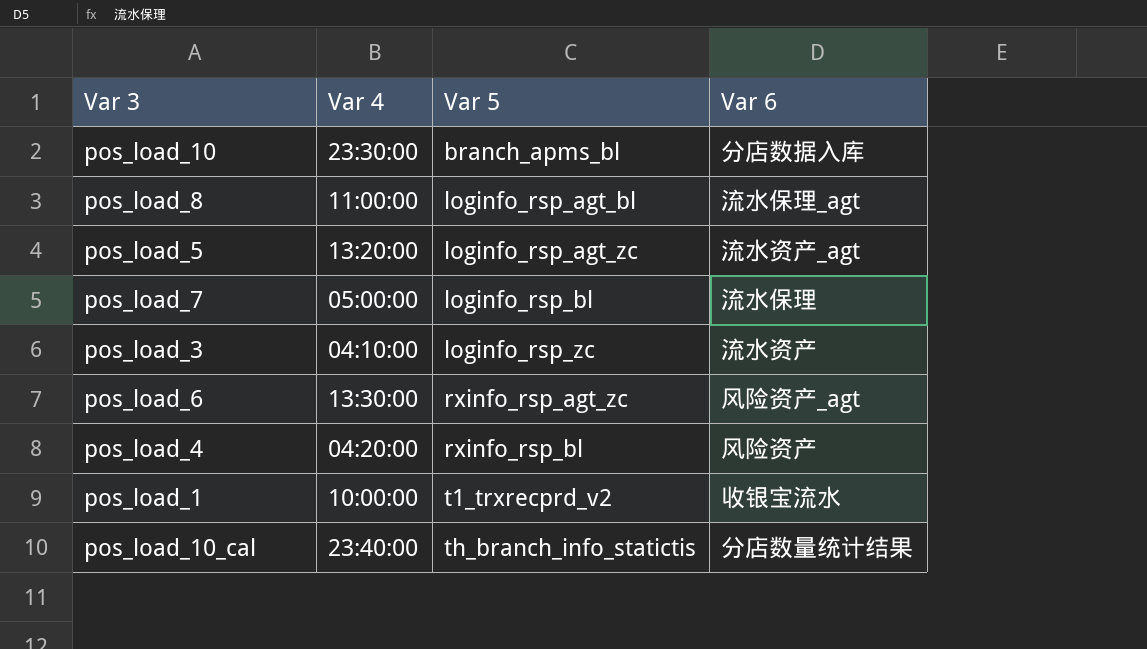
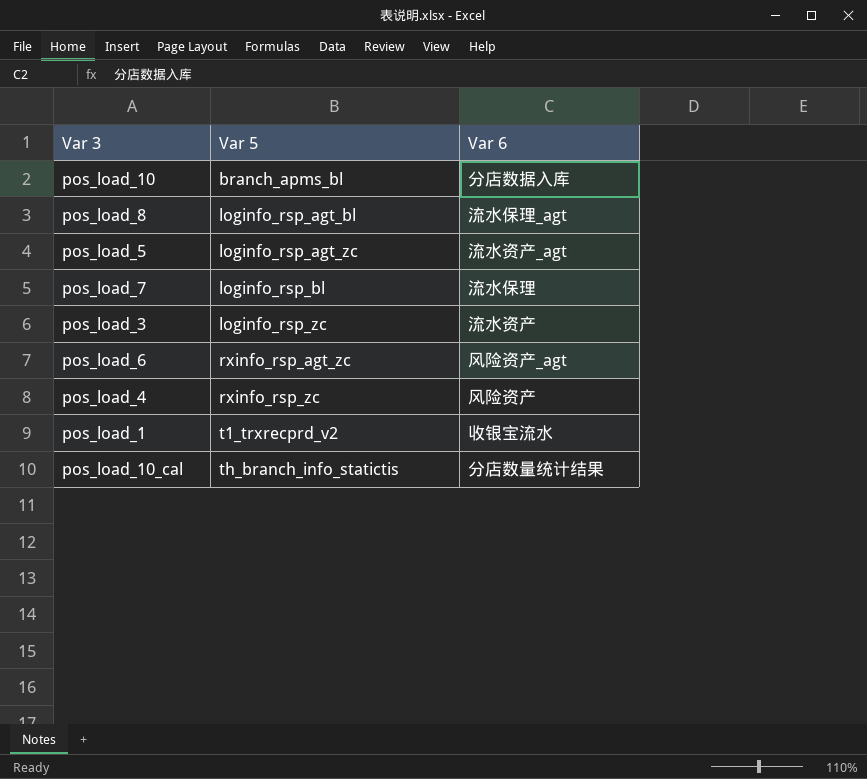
column Var 4 | position: 2 -> none
pos_load_4 | Var 5: rxinfo_rsp_bl -> rxinfo_rsp_zc

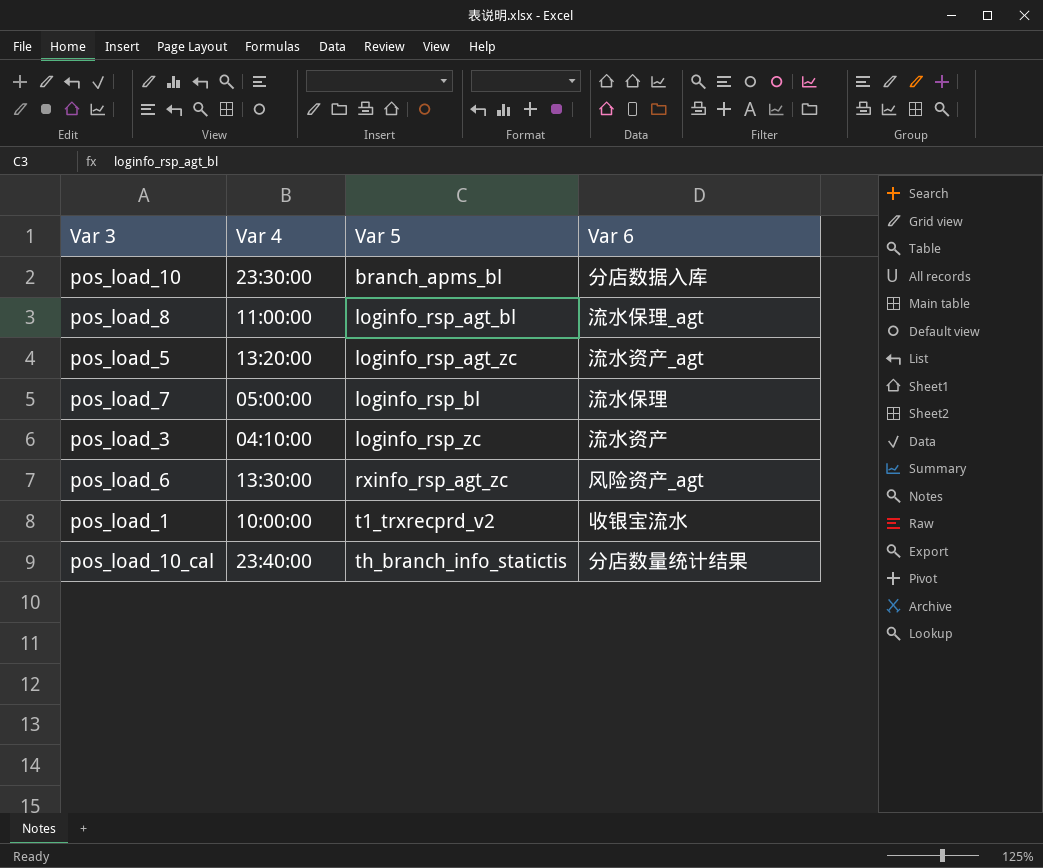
column Var 4 | position: none -> 2
row pos_load_4: rxinfo_rsp_zc | 风险资产 -> none

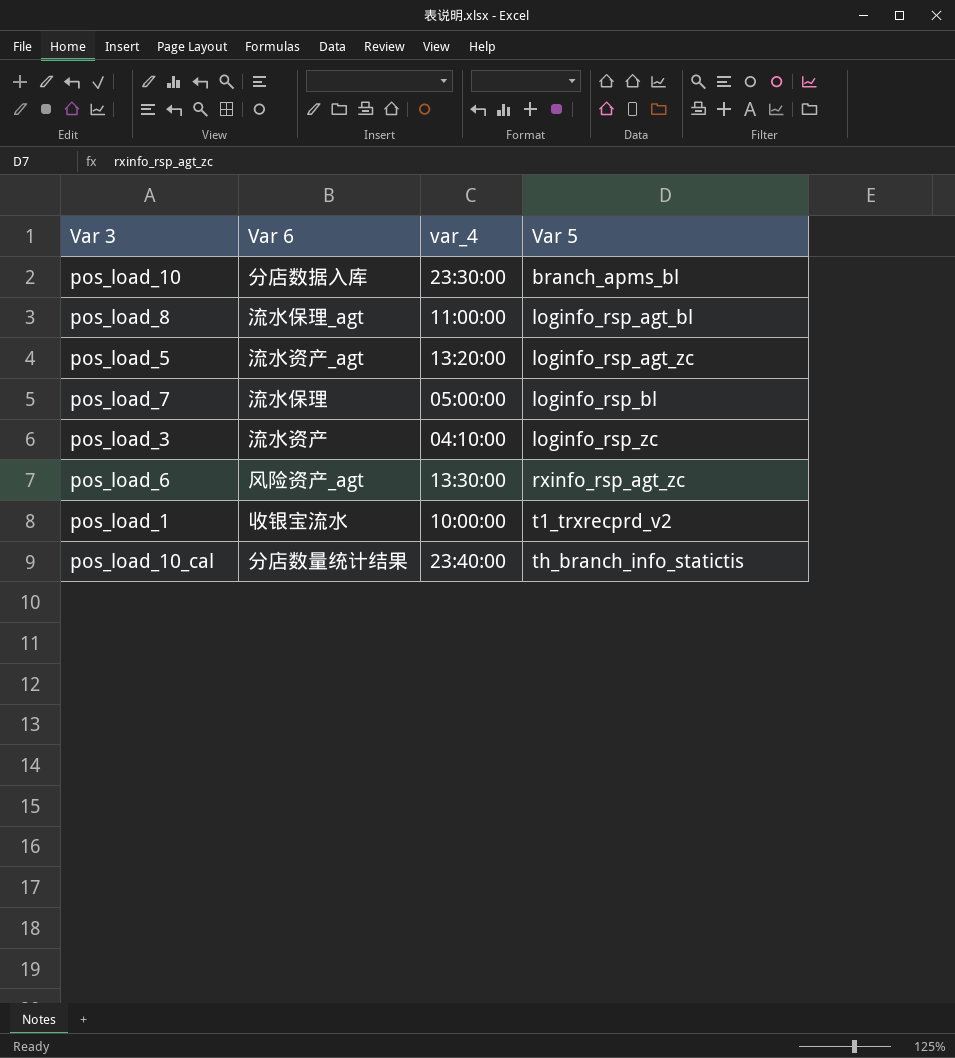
column Var 6 | position: 4 -> 2
column name: Var 4 -> var_4

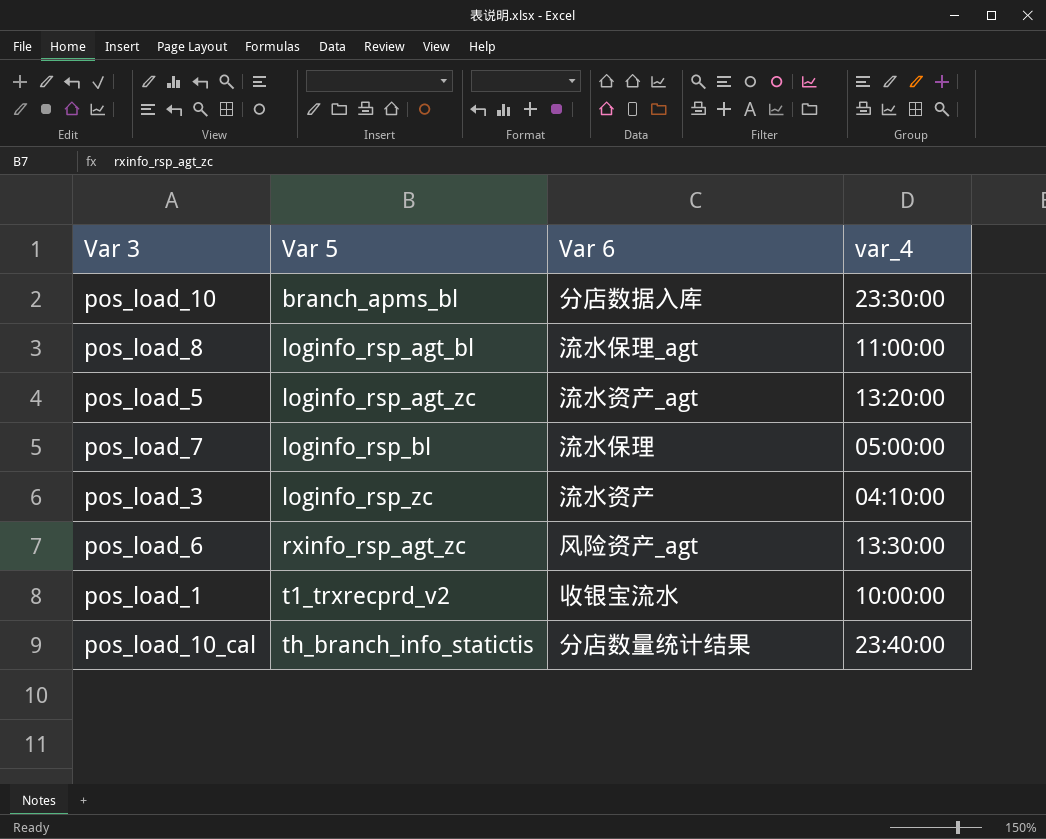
column Var 5 | position: 4 -> 2

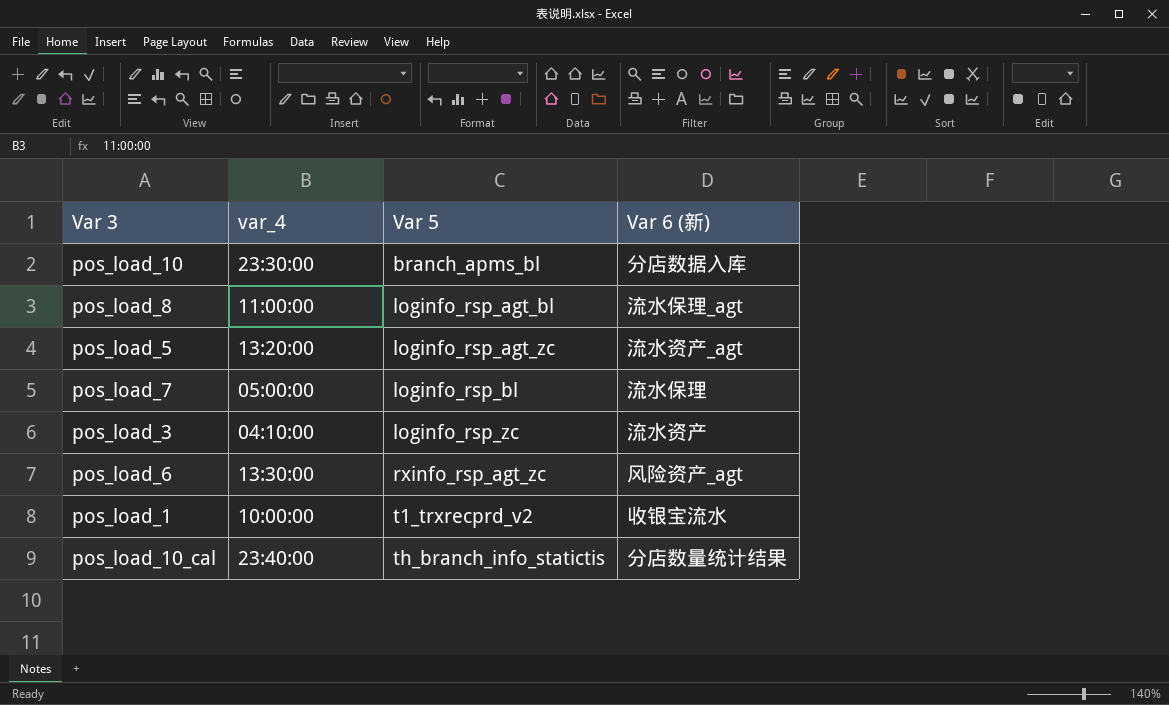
column var_4 | position: 4 -> 2
column name: Var 6 -> Var 6 (新)

